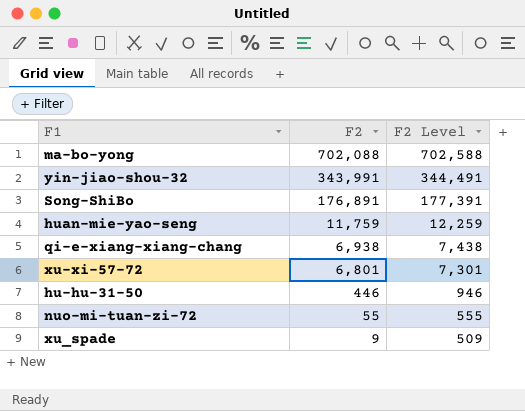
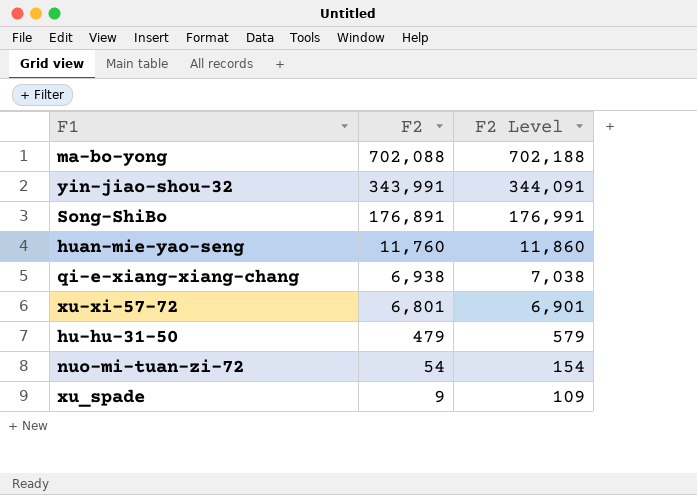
column F2 Level | formula: [F2] + 500 -> [F2] + 100
huan-mie-yao-seng | F2: 11,759 -> 11,760
hu-hu-31-50 | F2: 446 -> 479
nuo-mi-tuan-zi-72 | F2: 55 -> 54

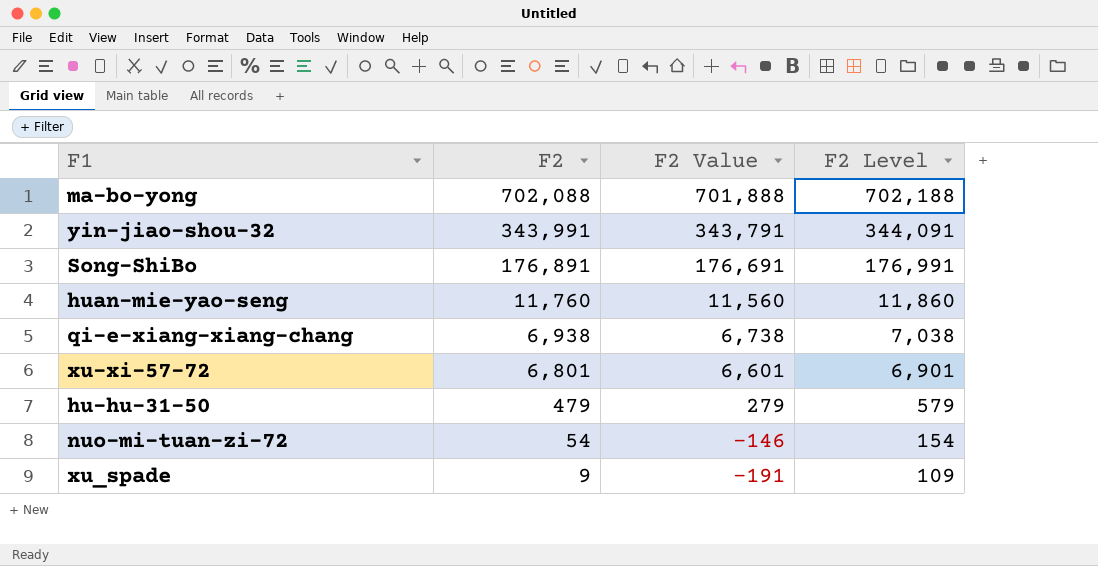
column F2 Value | formula: none -> [F2] - 200

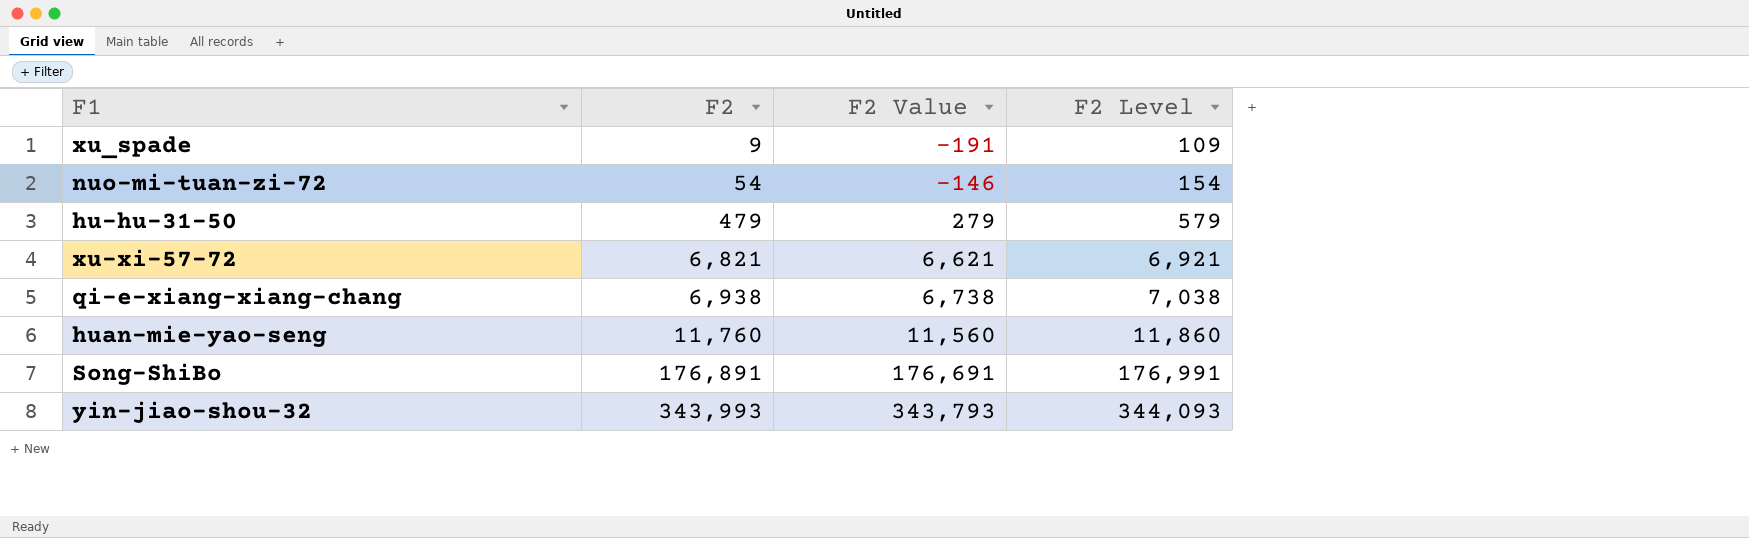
row order: F2 descending -> F2 ascending
row ma-bo-yong: 702,088 | 701,888 | 702,188 -> none
xu-xi-57-72 | F2: 6,801 -> 6,821
xu-xi-57-72 | F2 Value: 6,601 -> 6,621
xu-xi-57-72 | F2 Level: 6,901 -> 6,921
yin-jiao-shou-32 | F2: 343,991 -> 343,993
yin-jiao-shou-32 | F2 Value: 343,791 -> 343,793
yin-jiao-shou-32 | F2 Level: 344,091 -> 344,093

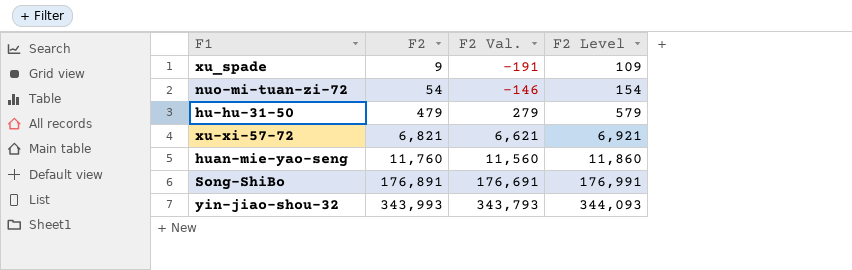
column name: F2 Value -> F2 Val.
row qi-e-xiang-xiang-chang: 6,938 | 6,738 | 7,038 -> none

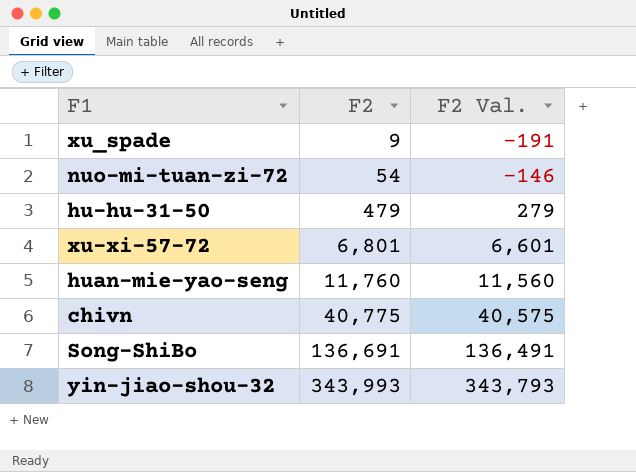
column F2 Level | formula: [F2] + 100 -> none
xu-xi-57-72 | F2: 6,821 -> 6,801
xu-xi-57-72 | F2 Val.: 6,621 -> 6,601
row chivn: none -> 40,775 | 40,575
Song-ShiBo | F2: 176,891 -> 136,691
Song-ShiBo | F2 Val.: 176,691 -> 136,491

